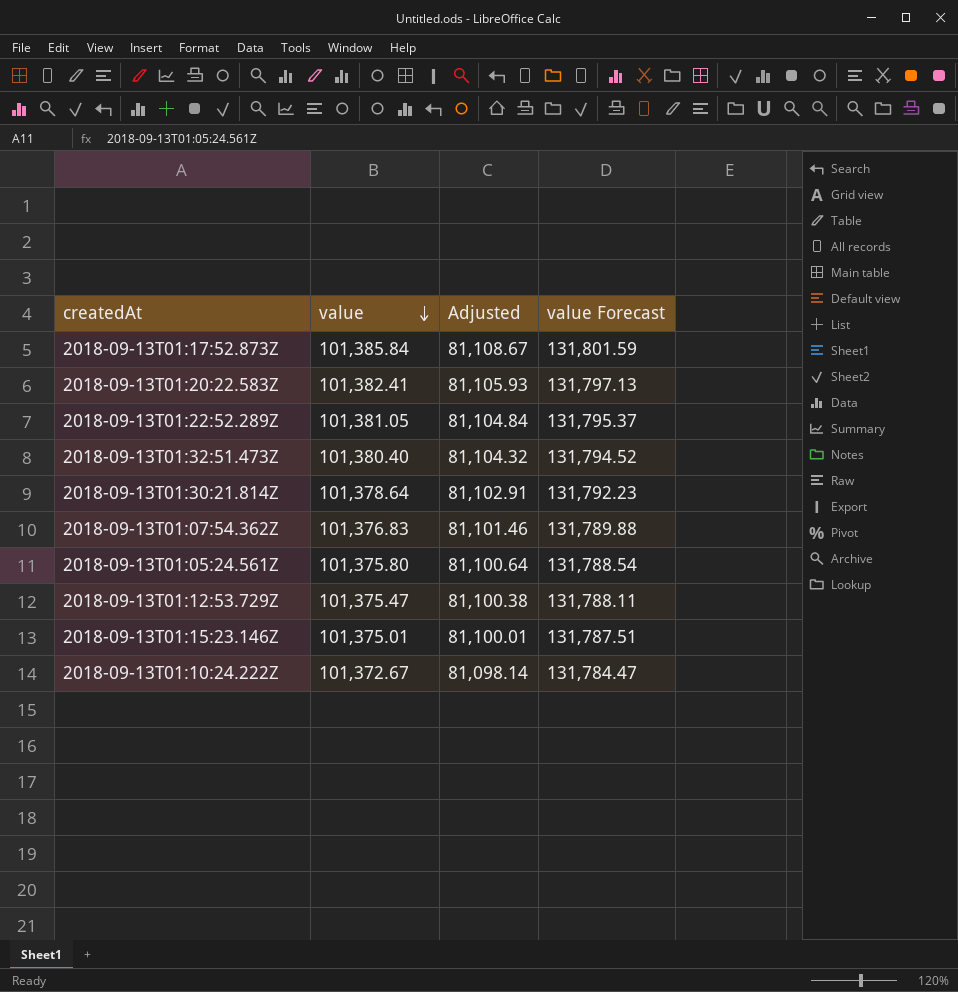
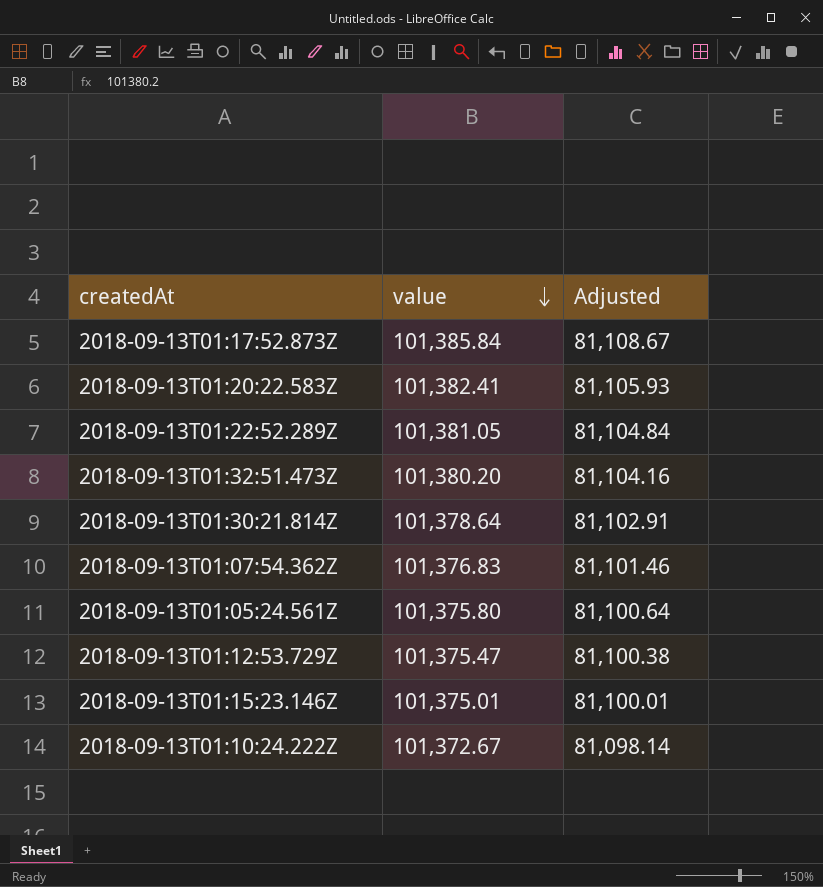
column value Forecast | formula: [value] * 1.3 -> none
2018-09-13T01:32:51.473Z | value: 101,380.40 -> 101,380.20
2018-09-13T01:32:51.473Z | Adjusted: 81,104.32 -> 81,104.16

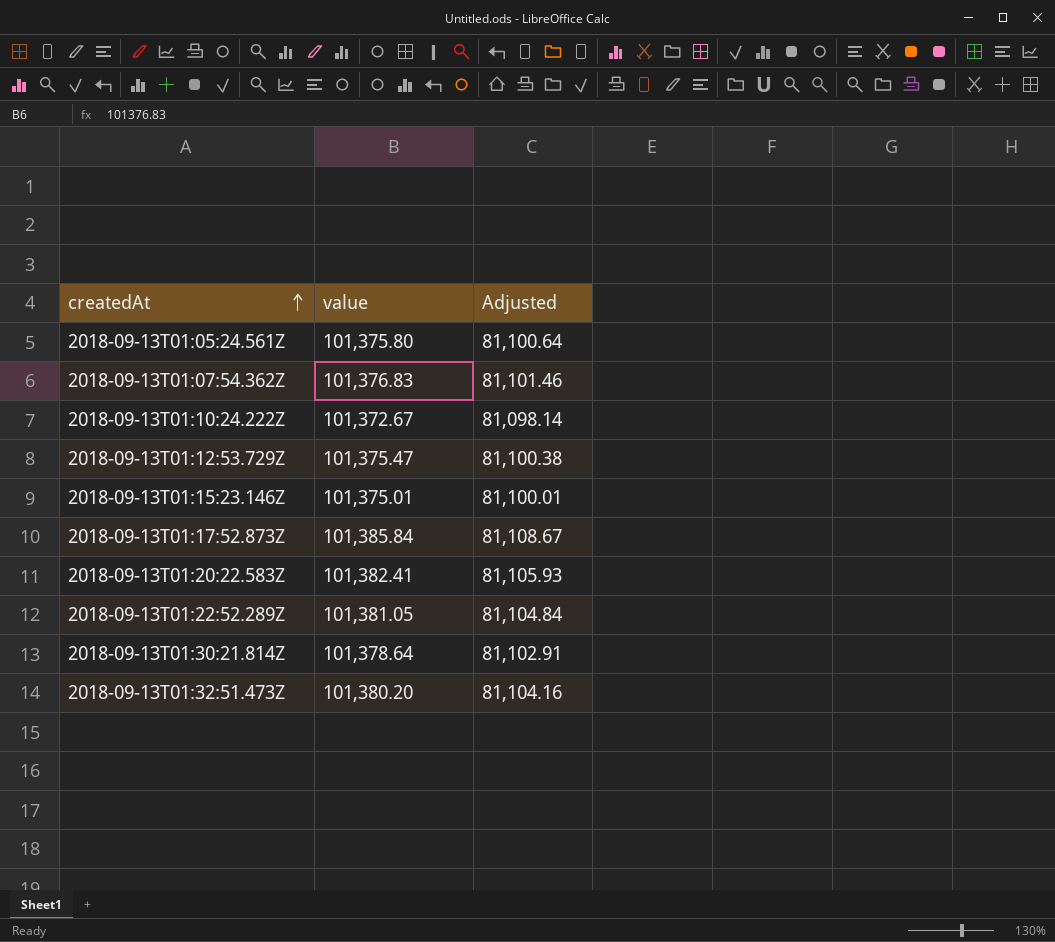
row order: value descending -> createdAt ascending

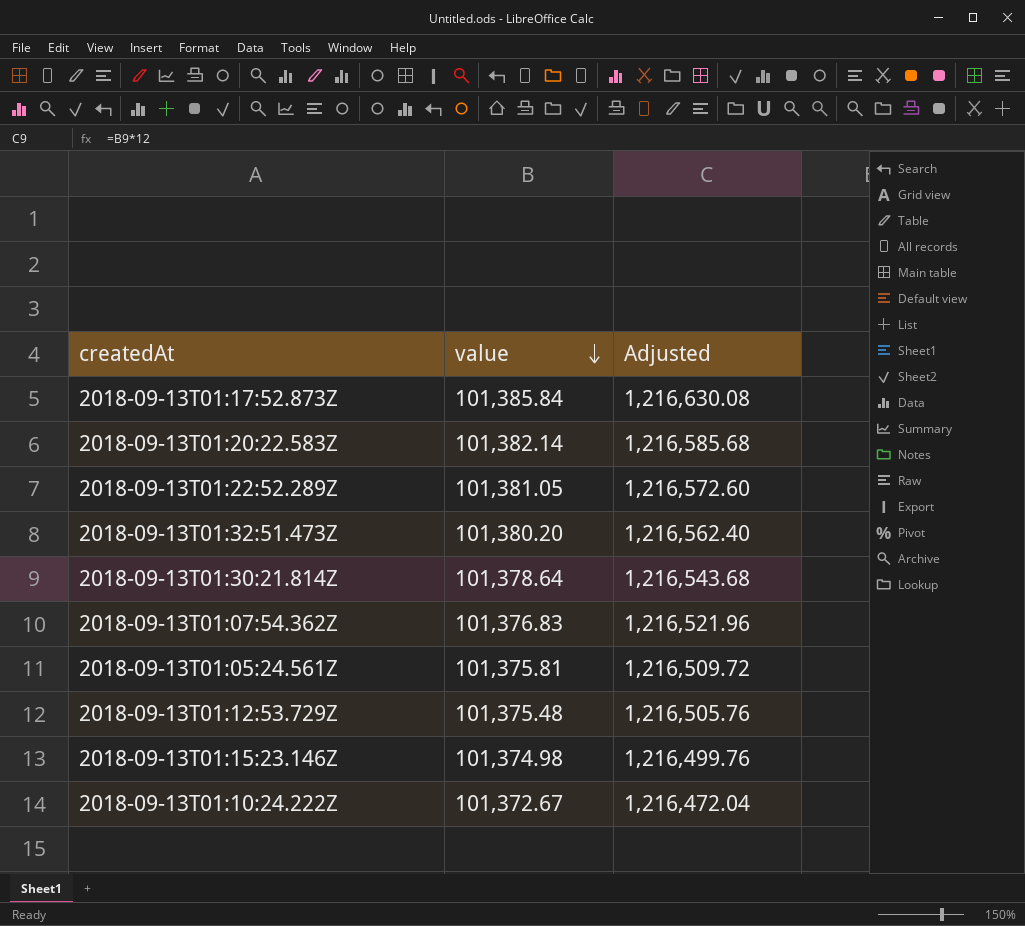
row order: createdAt ascending -> value descending
column Adjusted | formula: [value] * 0.8 -> [value] * 12
2018-09-13T01:20:22.583Z | value: 101,382.41 -> 101,382.14
2018-09-13T01:05:24.561Z | value: 101,375.80 -> 101,375.81
2018-09-13T01:12:53.729Z | value: 101,375.47 -> 101,375.48
2018-09-13T01:15:23.146Z | value: 101,375.01 -> 101,374.98

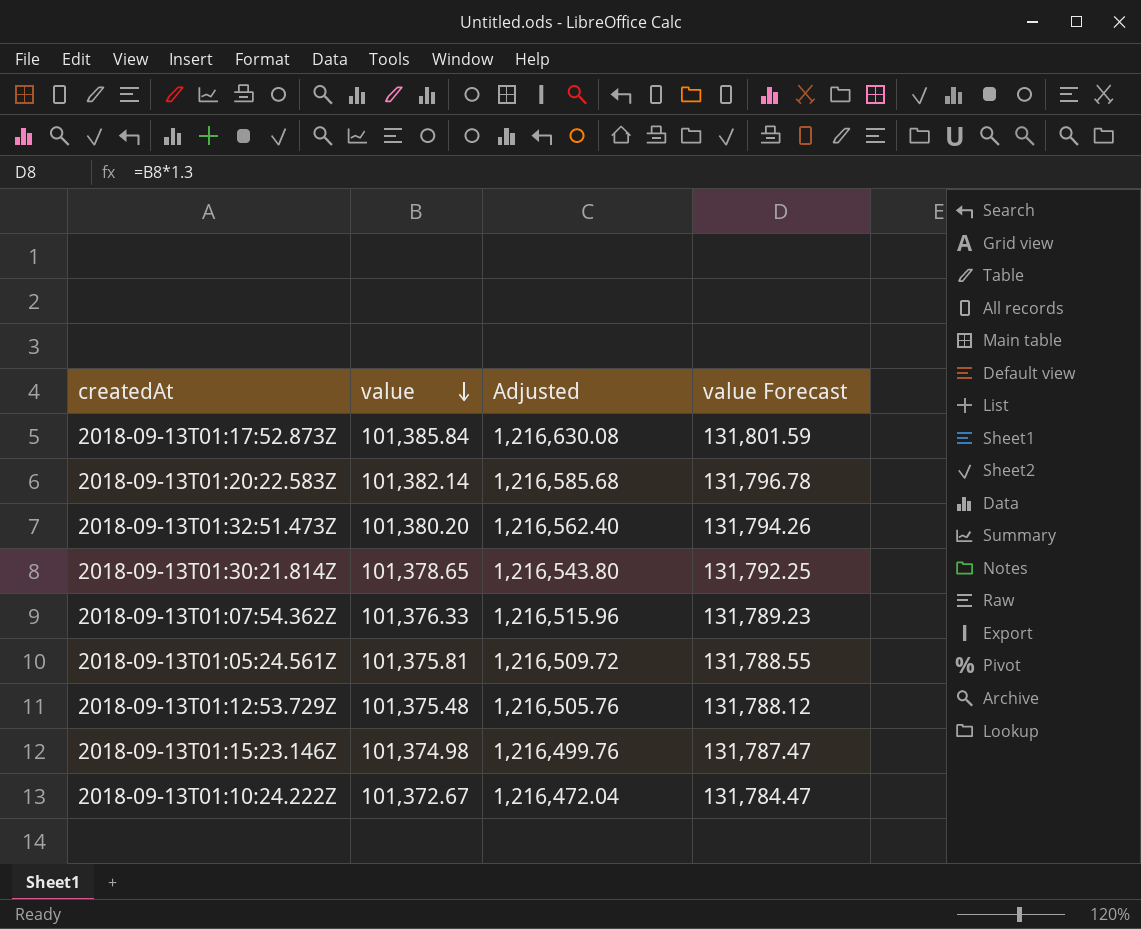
column value Forecast | formula: none -> [value] * 1.3
row 2018-09-13T01:22:52.289Z: 101,381.05 | 1,216,572.60 -> none
2018-09-13T01:30:21.814Z | value: 101,378.64 -> 101,378.65
2018-09-13T01:30:21.814Z | Adjusted: 1,216,543.68 -> 1,216,543.80
2018-09-13T01:07:54.362Z | value: 101,376.83 -> 101,376.33
2018-09-13T01:07:54.362Z | Adjusted: 1,216,521.96 -> 1,216,515.96

